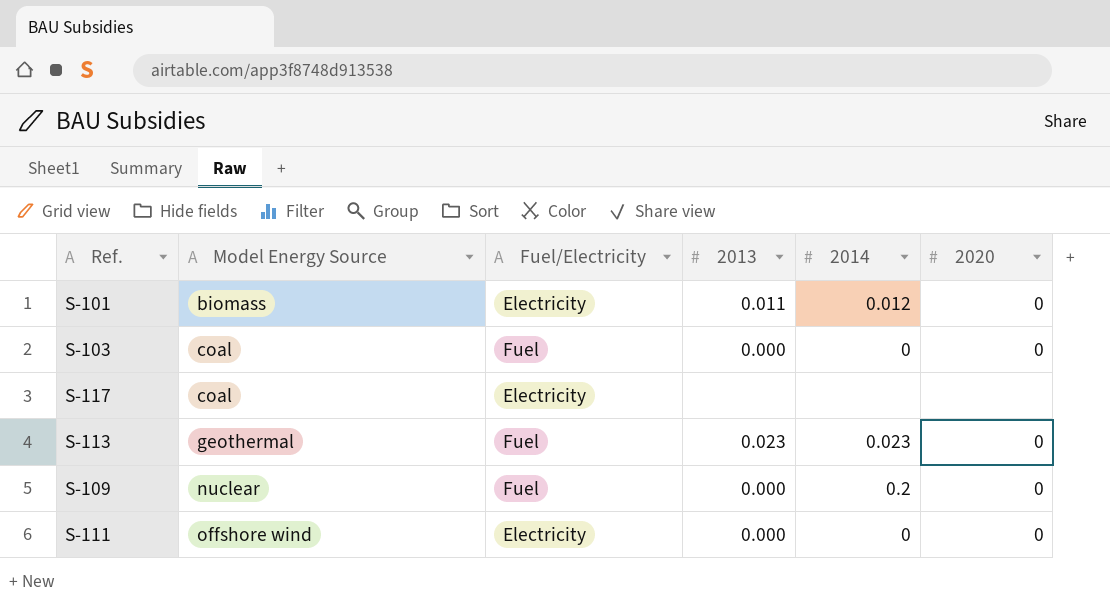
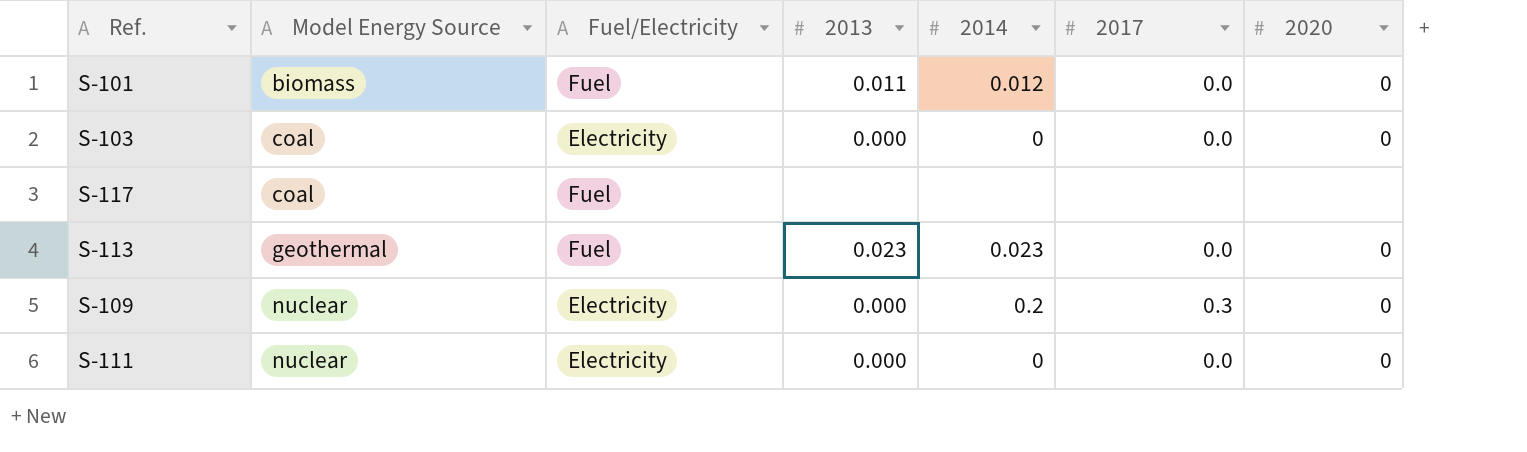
column 2017 | position: none -> 6
S-101 | Fuel/Electricity: Electricity -> Fuel
S-103 | Fuel/Electricity: Fuel -> Electricity
S-117 | Fuel/Electricity: Electricity -> Fuel
S-109 | Fuel/Electricity: Fuel -> Electricity
S-111 | Model Energy Source: offshore wind -> nuclear

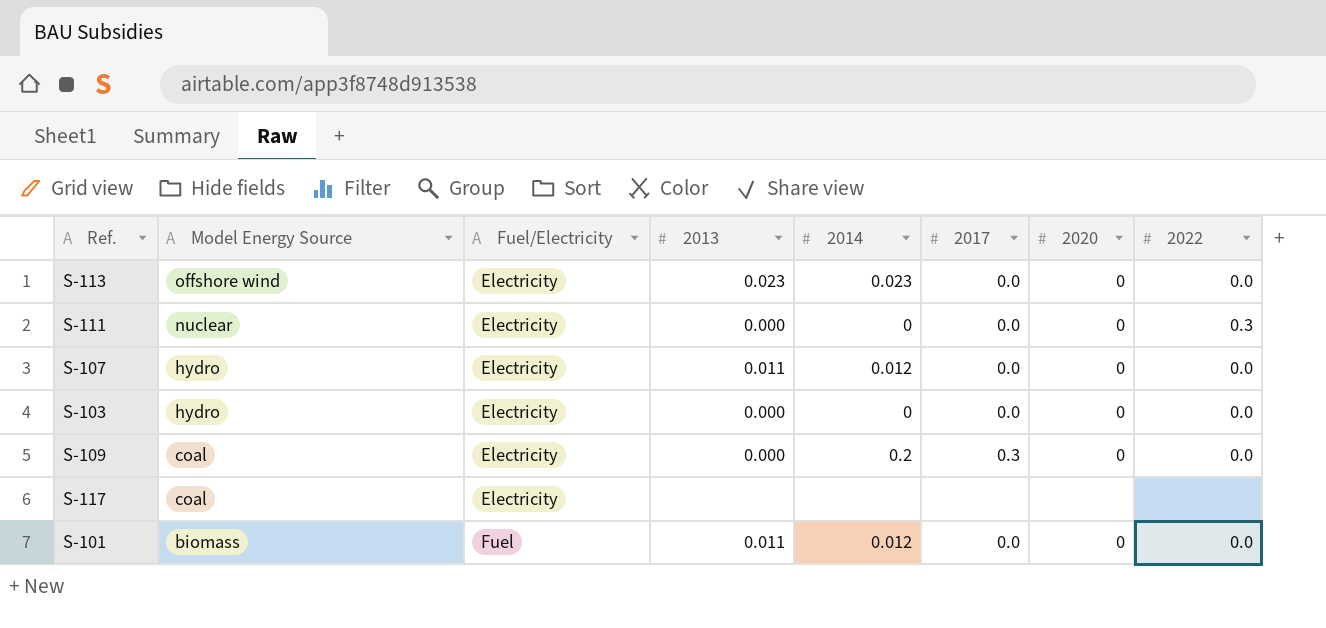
row order: Model Energy Source ascending -> Model Energy Source descending
column 2022 | position: none -> 8
S-113 | Model Energy Source: geothermal -> offshore wind
S-113 | Fuel/Electricity: Fuel -> Electricity
row S-107: none -> hydro | Electricity | 0.011 | 0.012 | 0.0 | 0 | 0.0
S-103 | Model Energy Source: coal -> hydro
S-109 | Model Energy Source: nuclear -> coal
S-117 | Fuel/Electricity: Fuel -> Electricity

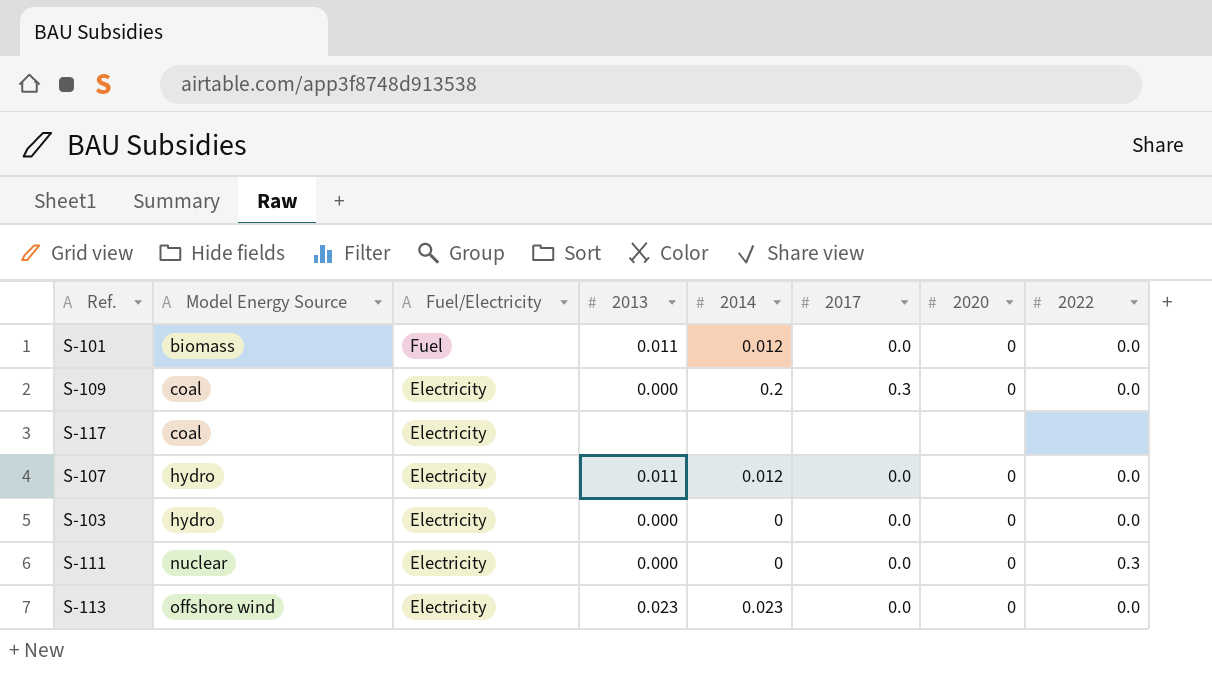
row order: Model Energy Source descending -> Model Energy Source ascending

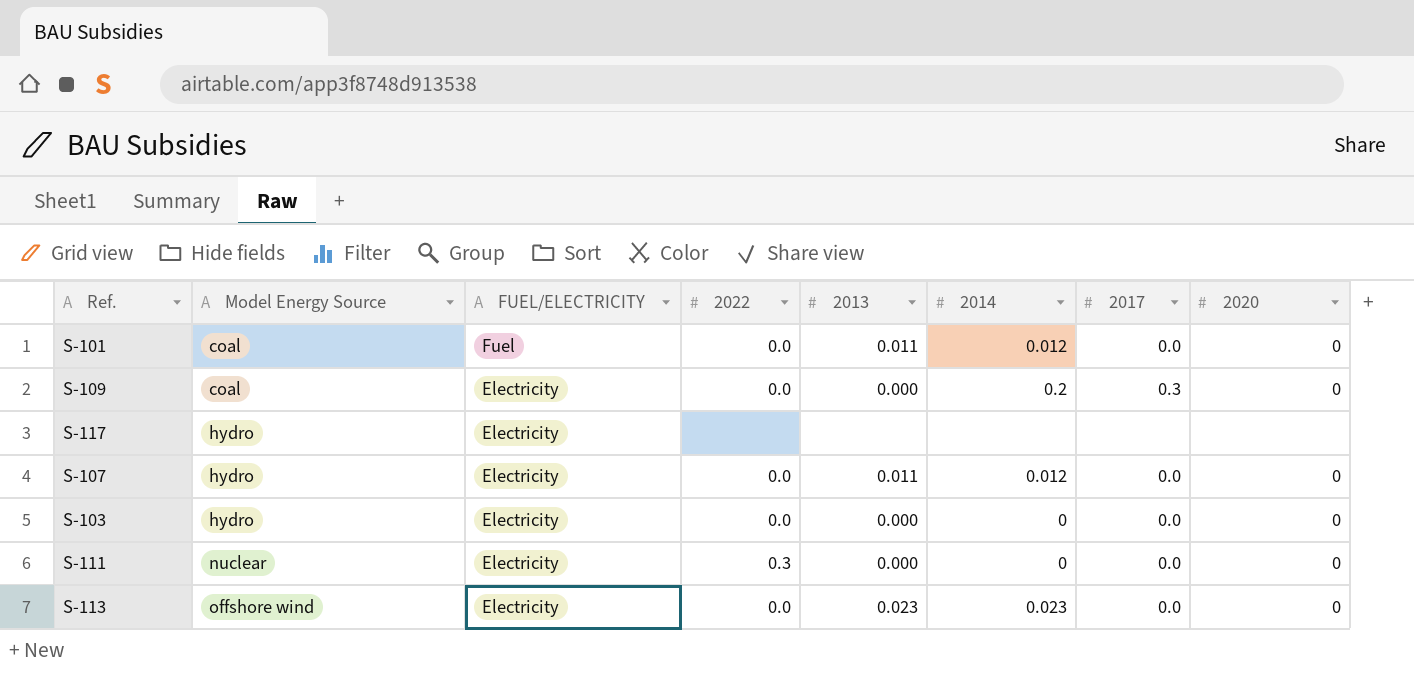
column name: Fuel/Electricity -> FUEL/ELECTRICITY
column 2022 | position: 8 -> 4
S-101 | Model Energy Source: biomass -> coal
S-117 | Model Energy Source: coal -> hydro

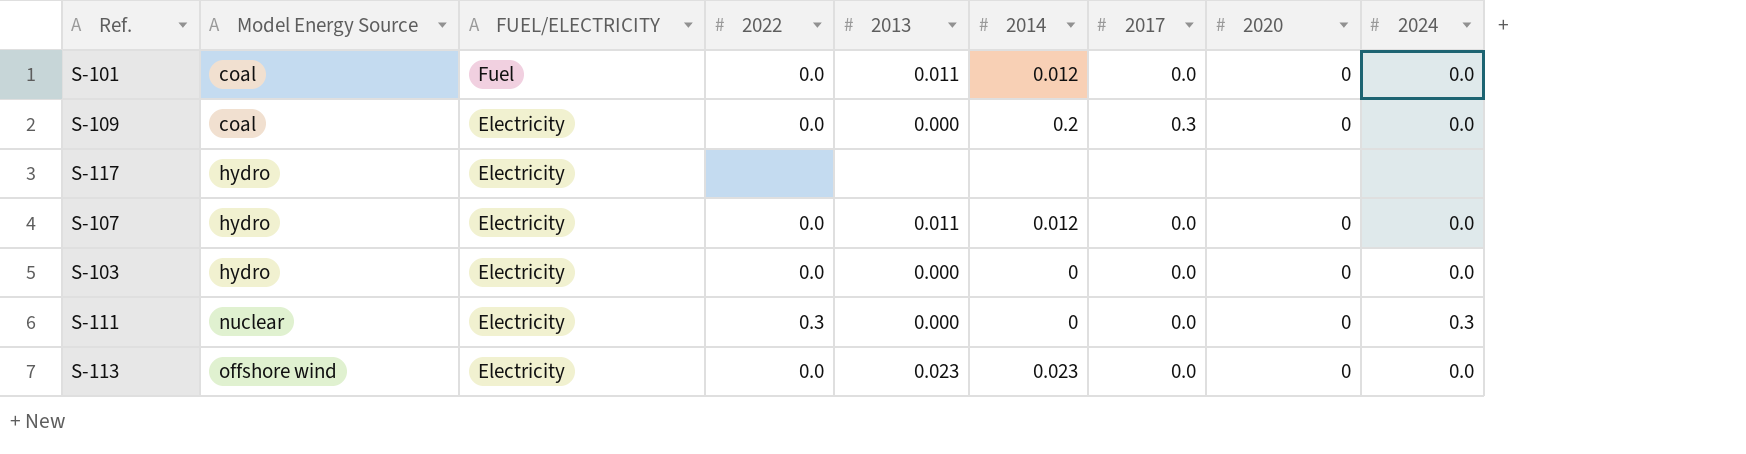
column 2024 | position: none -> 9

